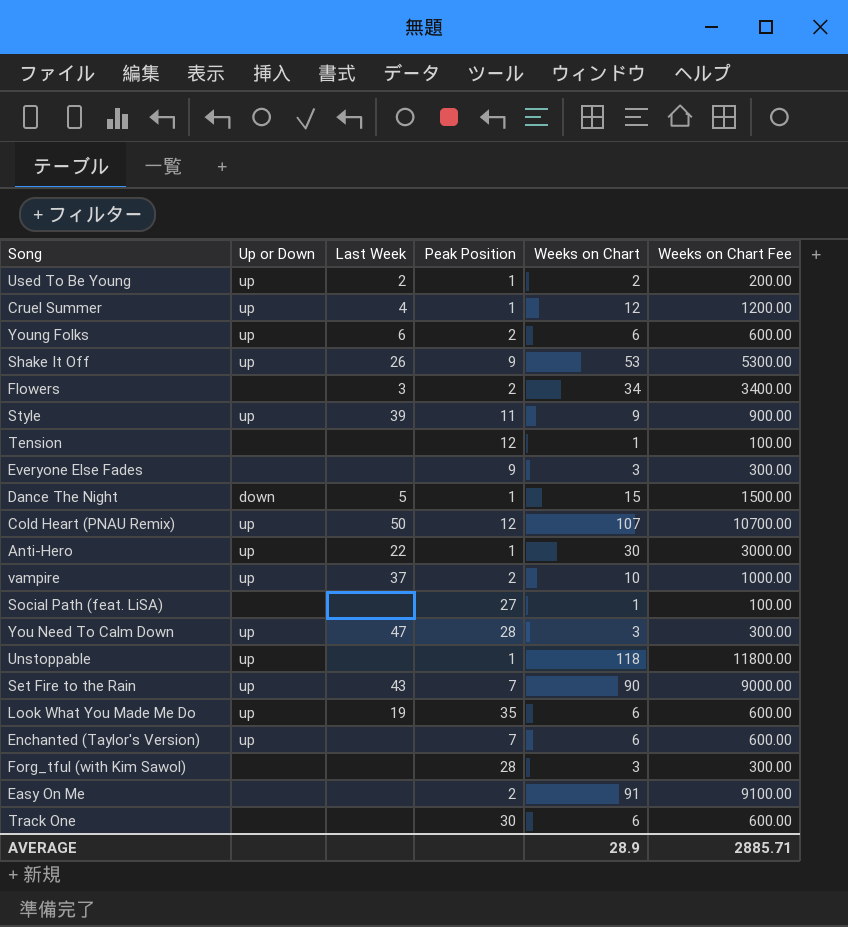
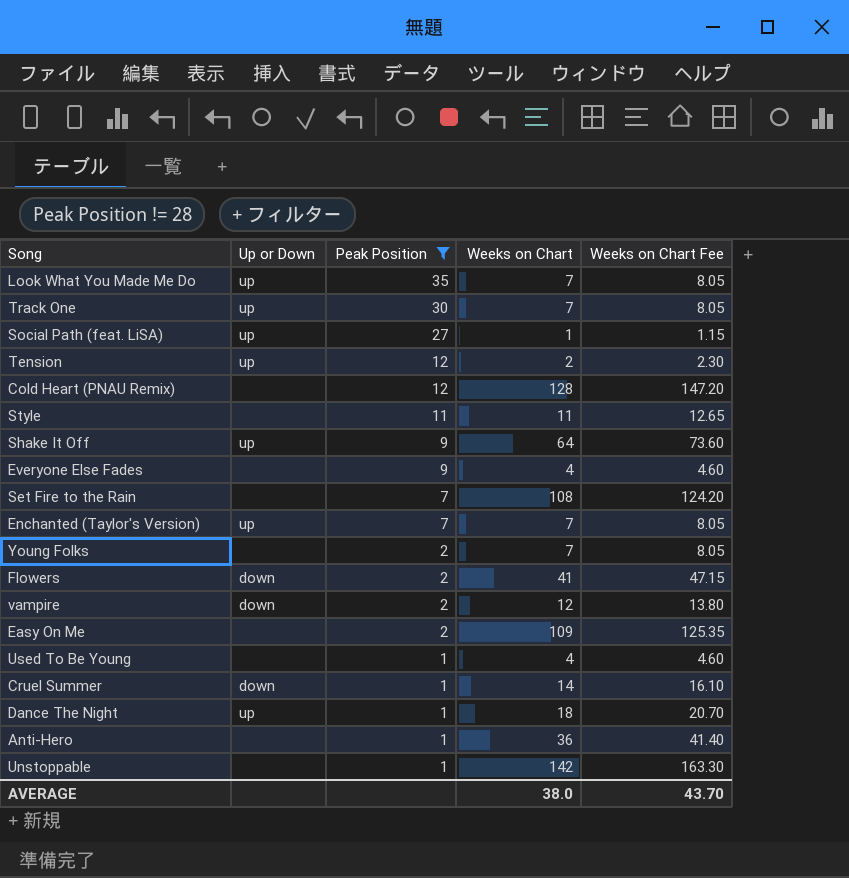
filter: none -> Peak Position != 28
row order: none -> Peak Position descending
column Last Week | position: 3 -> none
column Weeks on Chart Fee | formula: [Weeks on Chart] * 100 -> [Weeks on Chart] * 1.15
Look What You Made Me Do | Weeks on Chart: 6 -> 7
Track One | Up or Down: none -> up
Track One | Weeks on Chart: 6 -> 7
Social Path (feat. LiSA) | Up or Down: none -> up
Tension | Up or Down: none -> up
Tension | Weeks on Chart: 1 -> 2
Cold Heart (PNAU Remix) | Up or Down: up -> none
Cold Heart (PNAU Remix) | Weeks on Chart: 107 -> 128
Style | Up or Down: up -> none
Style | Weeks on Chart: 9 -> 11
Shake It Off | Weeks on Chart: 53 -> 64
Everyone Else Fades | Weeks on Chart: 3 -> 4
Set Fire to the Rain | Up or Down: up -> none
Set Fire to the Rain | Weeks on Chart: 90 -> 108
Enchanted (Taylor's Version) | Weeks on Chart: 6 -> 7
Young Folks | Up or Down: up -> none
Young Folks | Weeks on Chart: 6 -> 7
Flowers | Up or Down: none -> down
Flowers | Weeks on Chart: 34 -> 41
vampire | Up or Down: up -> down
vampire | Weeks on Chart: 10 -> 12
Easy On Me | Weeks on Chart: 91 -> 109
Used To Be Young | Up or Down: up -> none
Used To Be Young | Weeks on Chart: 2 -> 4
Cruel Summer | Up or Down: up -> down
Cruel Summer | Weeks on Chart: 12 -> 14
Dance The Night | Up or Down: down -> up
Dance The Night | Weeks on Chart: 15 -> 18
Anti-Hero | Up or Down: up -> none
Anti-Hero | Weeks on Chart: 30 -> 36
Unstoppable | Up or Down: up -> none
Unstoppable | Weeks on Chart: 118 -> 142
AVERAGE | Weeks on Chart: 28.9 -> 38.0
AVERAGE | Weeks on Chart Fee: 2885.71 -> 43.70

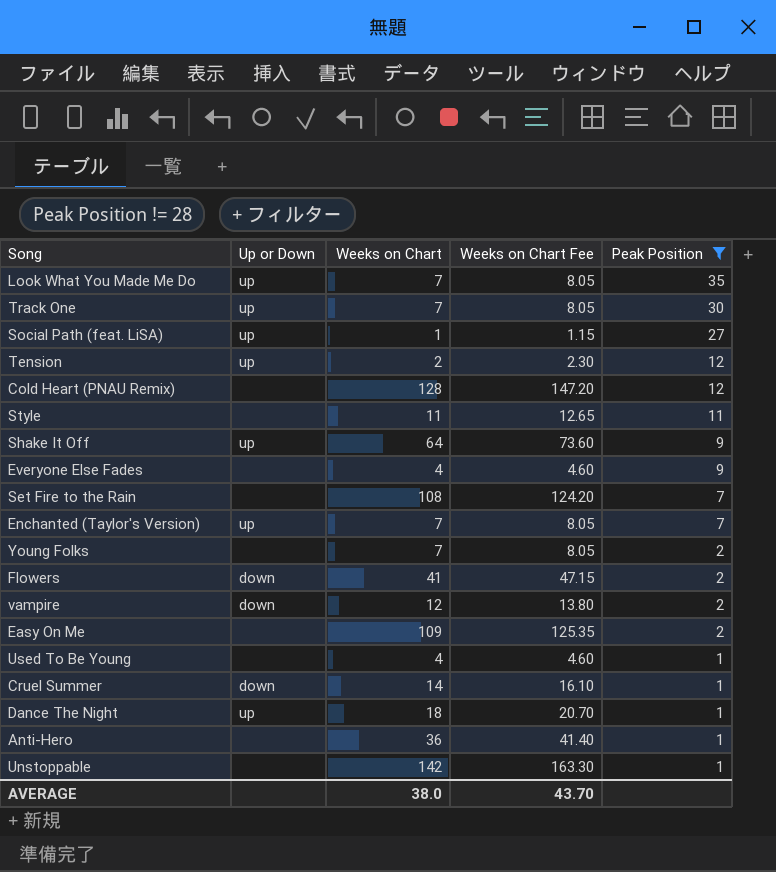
column Peak Position | position: 3 -> 5

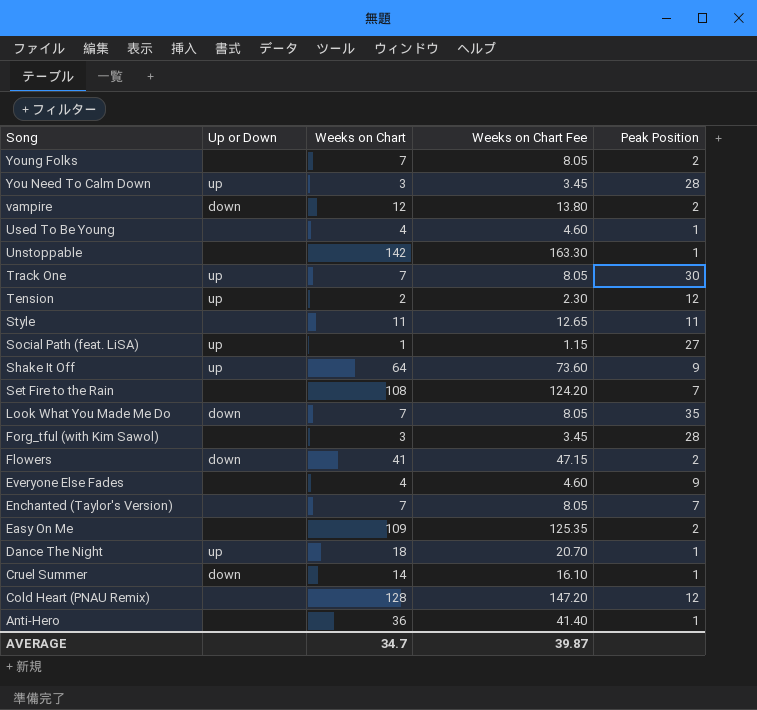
filter: Peak Position != 28 -> none
row order: Peak Position descending -> Song descending
Look What You Made Me Do | Up or Down: up -> down
Enchanted (Taylor's Version) | Up or Down: up -> none
AVERAGE | Weeks on Chart: 38.0 -> 34.7
AVERAGE | Weeks on Chart Fee: 43.70 -> 39.87

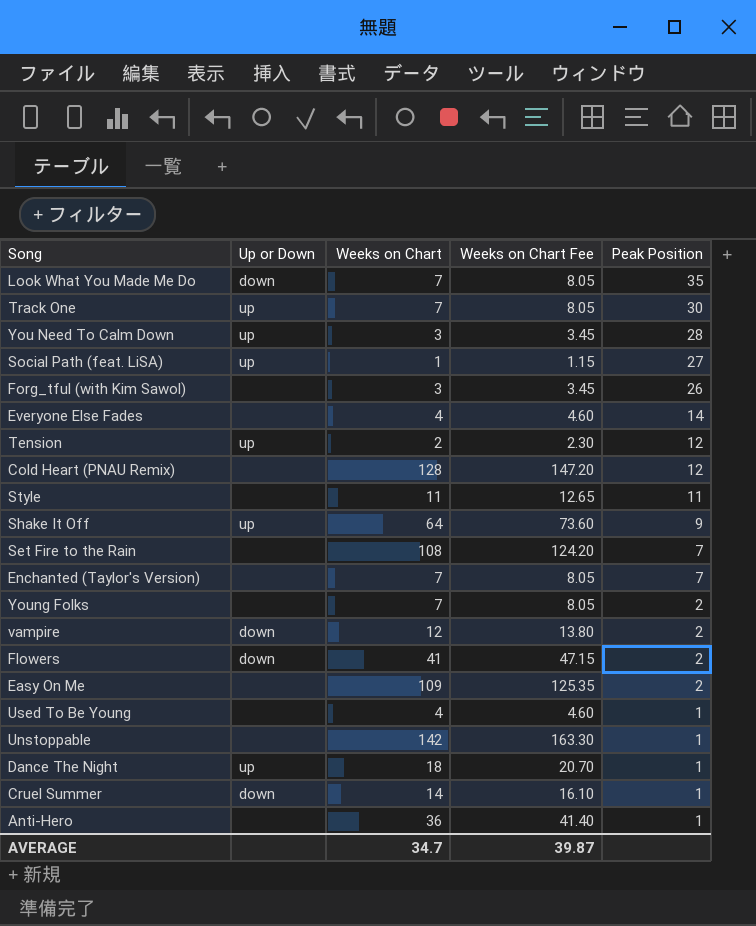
row order: Song descending -> Peak Position descending
Forg_tful (with Kim Sawol) | Peak Position: 28 -> 26
Everyone Else Fades | Peak Position: 9 -> 14

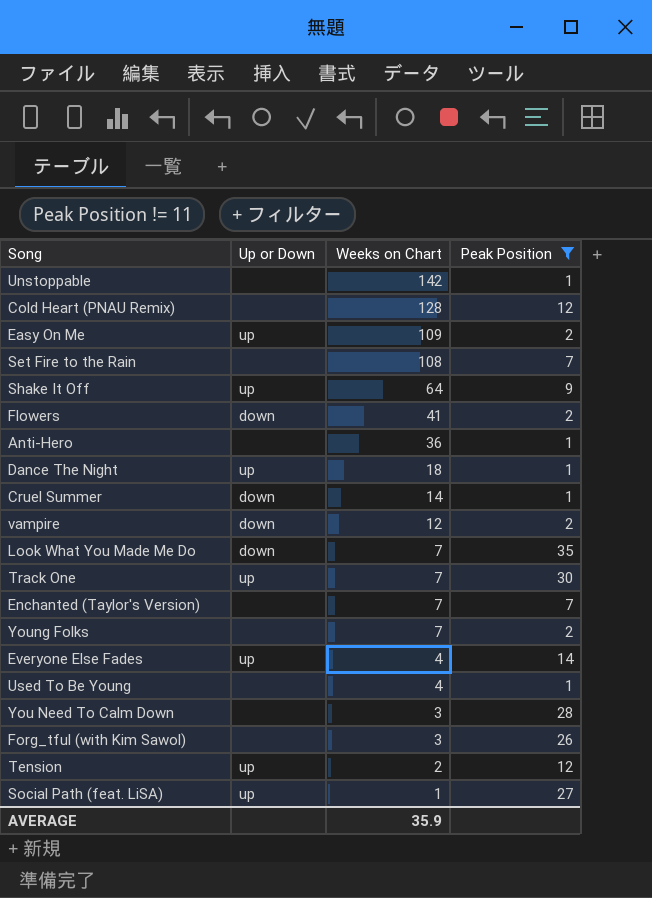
filter: none -> Peak Position != 11
row order: Peak Position descending -> Weeks on Chart descending
column Weeks on Chart Fee | formula: [Weeks on Chart] * 1.15 -> none
Easy On Me | Up or Down: none -> up
Everyone Else Fades | Up or Down: none -> up
You Need To Calm Down | Up or Down: up -> none
AVERAGE | Weeks on Chart: 34.7 -> 35.9

